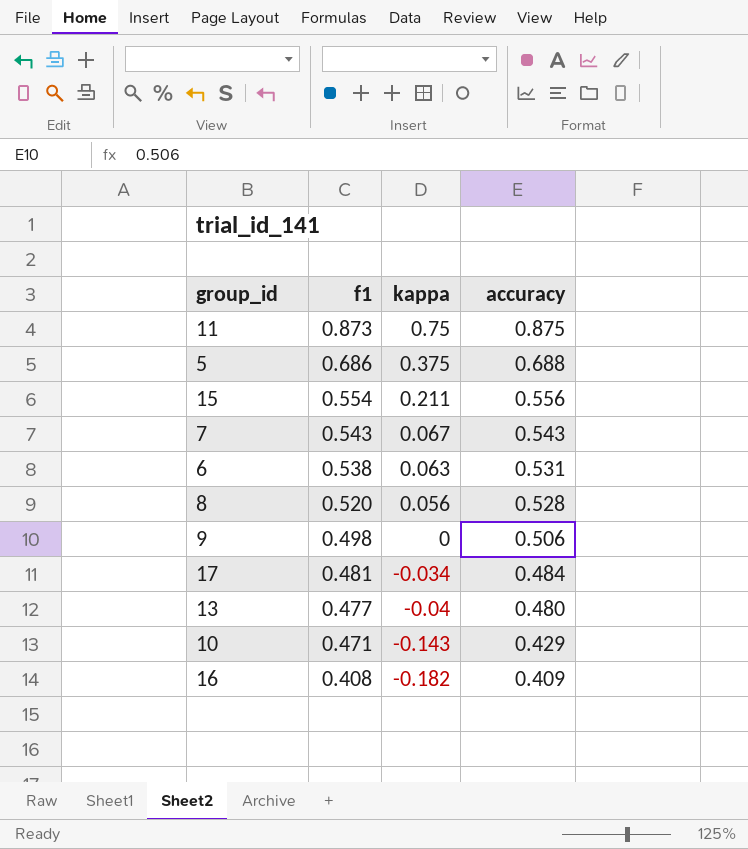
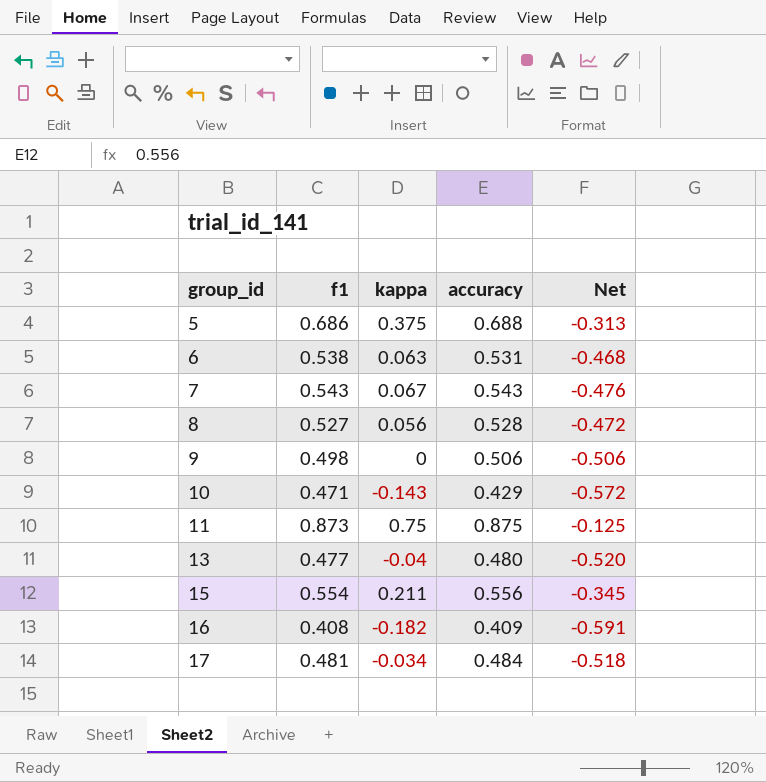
row order: f1 descending -> group_id ascending
column Net | formula: none -> [kappa] - [accuracy]
8 | f1: 0.520 -> 0.527

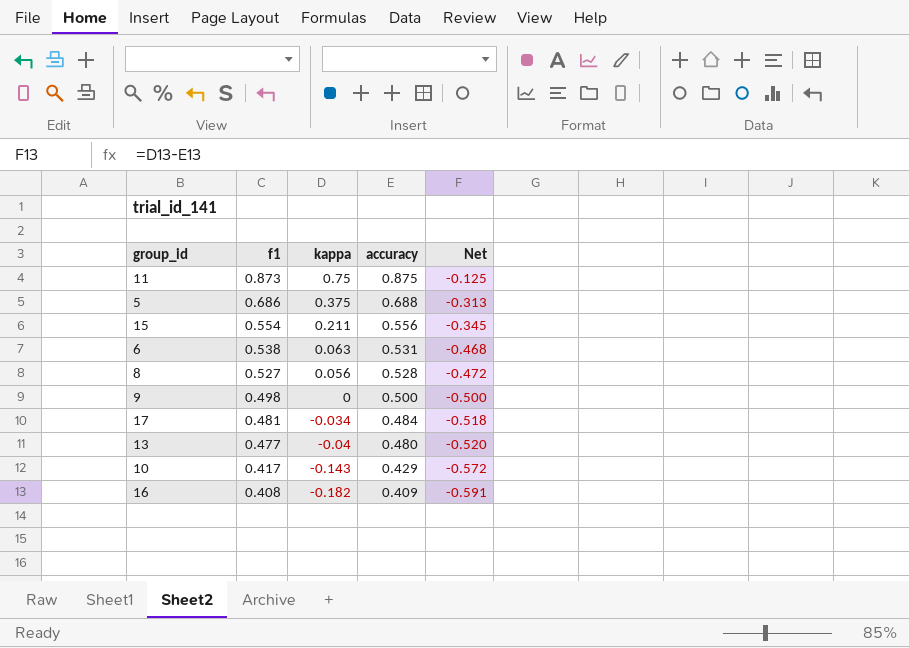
row order: group_id ascending -> f1 descending
row 7: 0.543 | 0.067 | 0.543 | -0.476 -> none
9 | accuracy: 0.506 -> 0.500
9 | Net: -0.506 -> -0.500
10 | f1: 0.471 -> 0.417

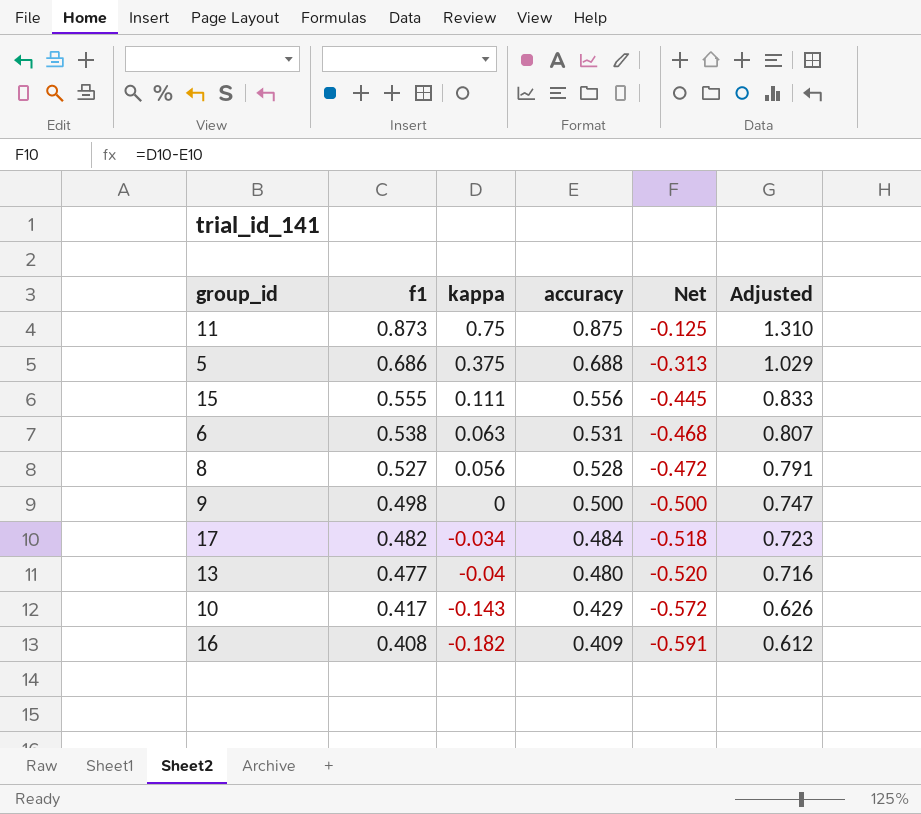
column Adjusted | formula: none -> [f1] * 1.5
15 | f1: 0.554 -> 0.555
15 | kappa: 0.211 -> 0.111
15 | Net: -0.345 -> -0.445
17 | f1: 0.481 -> 0.482

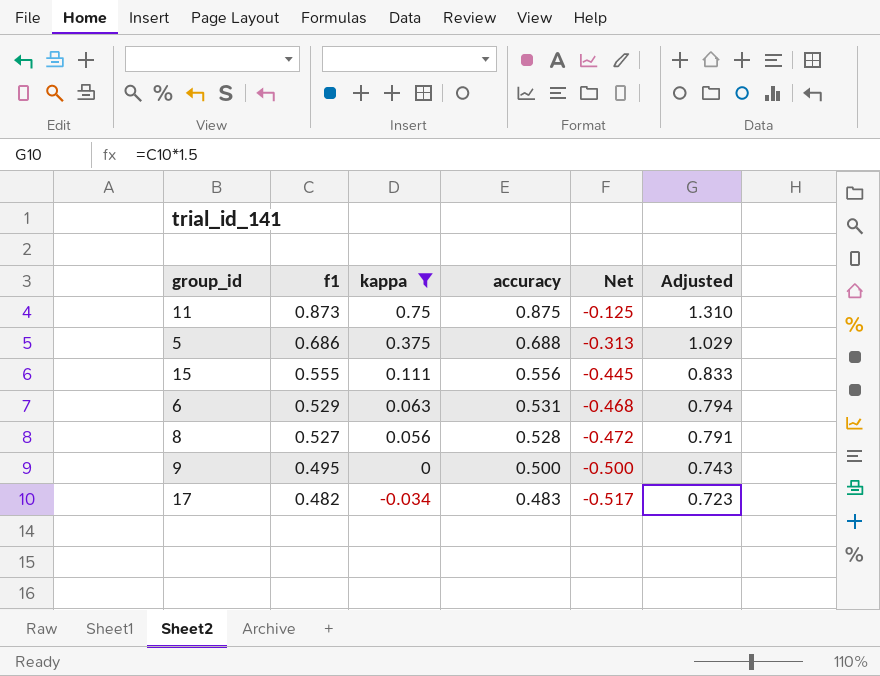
filter: none -> kappa >= -0.034
6 | f1: 0.538 -> 0.529
6 | Adjusted: 0.807 -> 0.794
9 | f1: 0.498 -> 0.495
9 | Adjusted: 0.747 -> 0.743
17 | accuracy: 0.484 -> 0.483
17 | Net: -0.518 -> -0.517

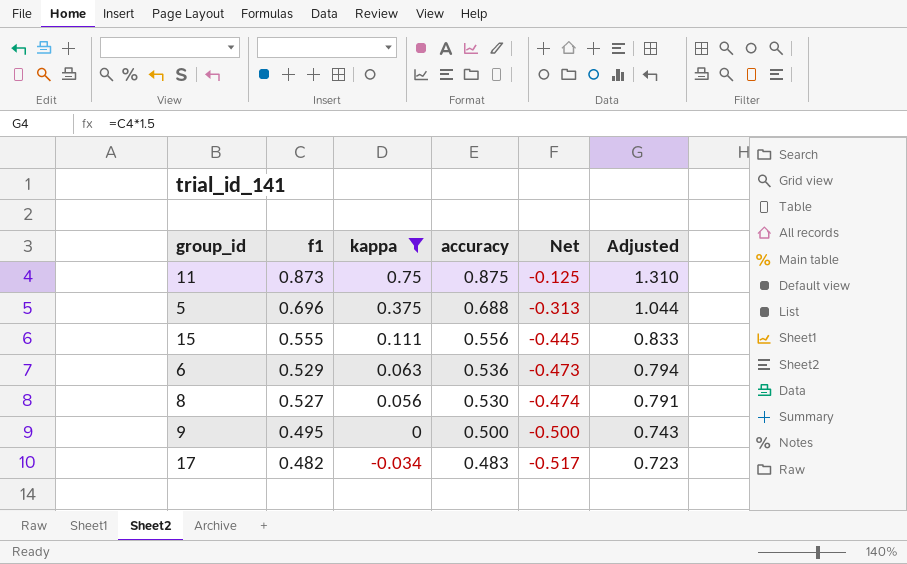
5 | f1: 0.686 -> 0.696
5 | Adjusted: 1.029 -> 1.044
6 | accuracy: 0.531 -> 0.536
6 | Net: -0.468 -> -0.473
8 | accuracy: 0.528 -> 0.530
8 | Net: -0.472 -> -0.474

